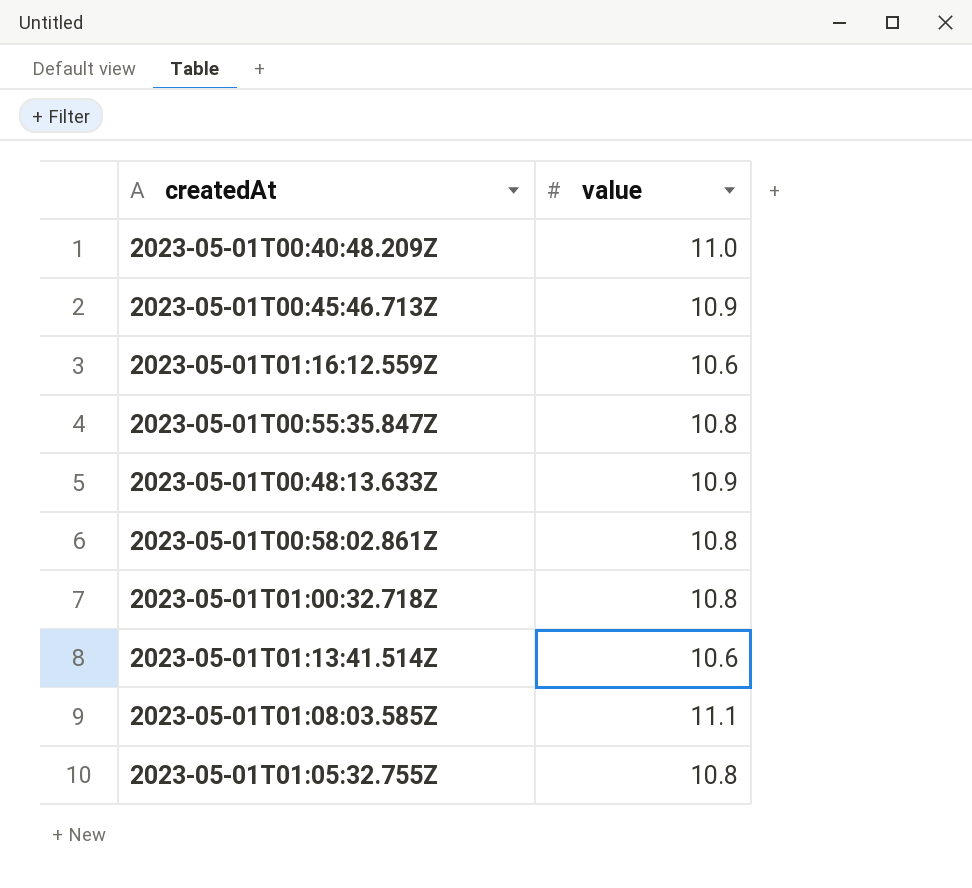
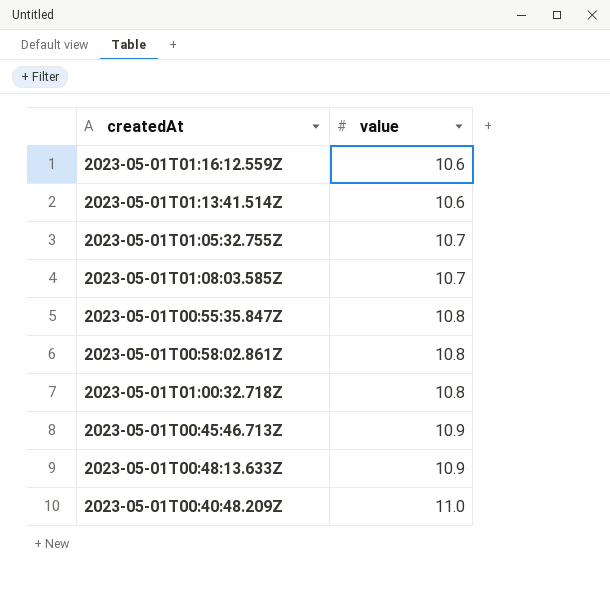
row order: none -> value ascending
2023-05-01T01:05:32.755Z | value: 10.8 -> 10.7
2023-05-01T01:08:03.585Z | value: 11.1 -> 10.7

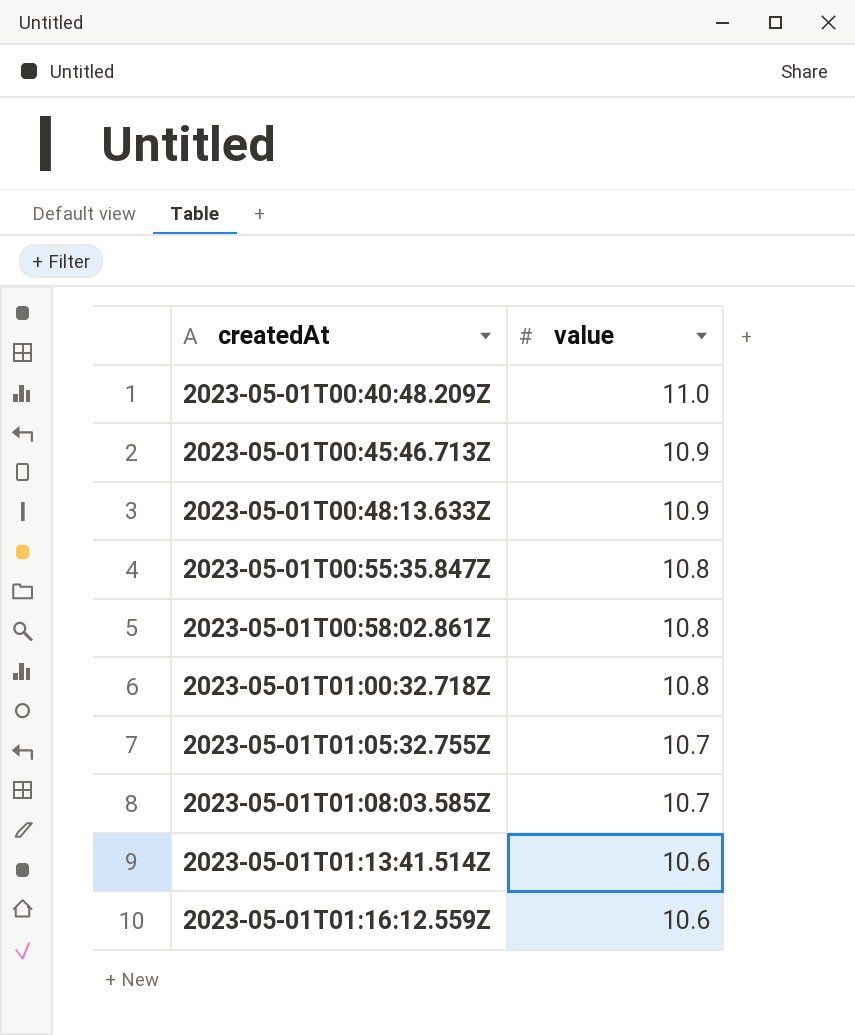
row order: value ascending -> createdAt ascending

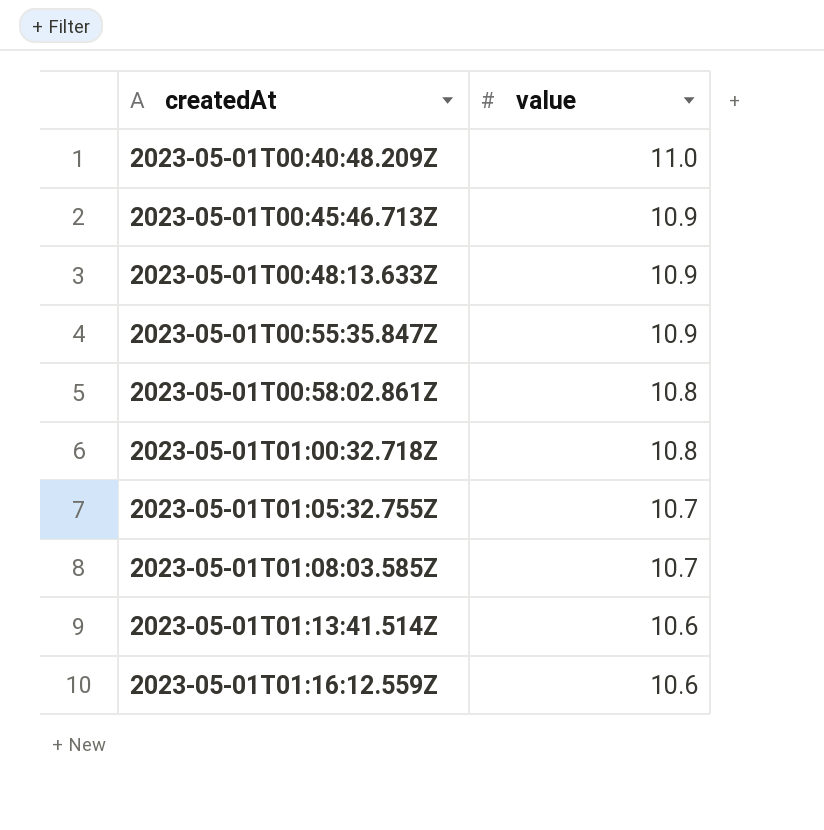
2023-05-01T00:55:35.847Z | value: 10.8 -> 10.9

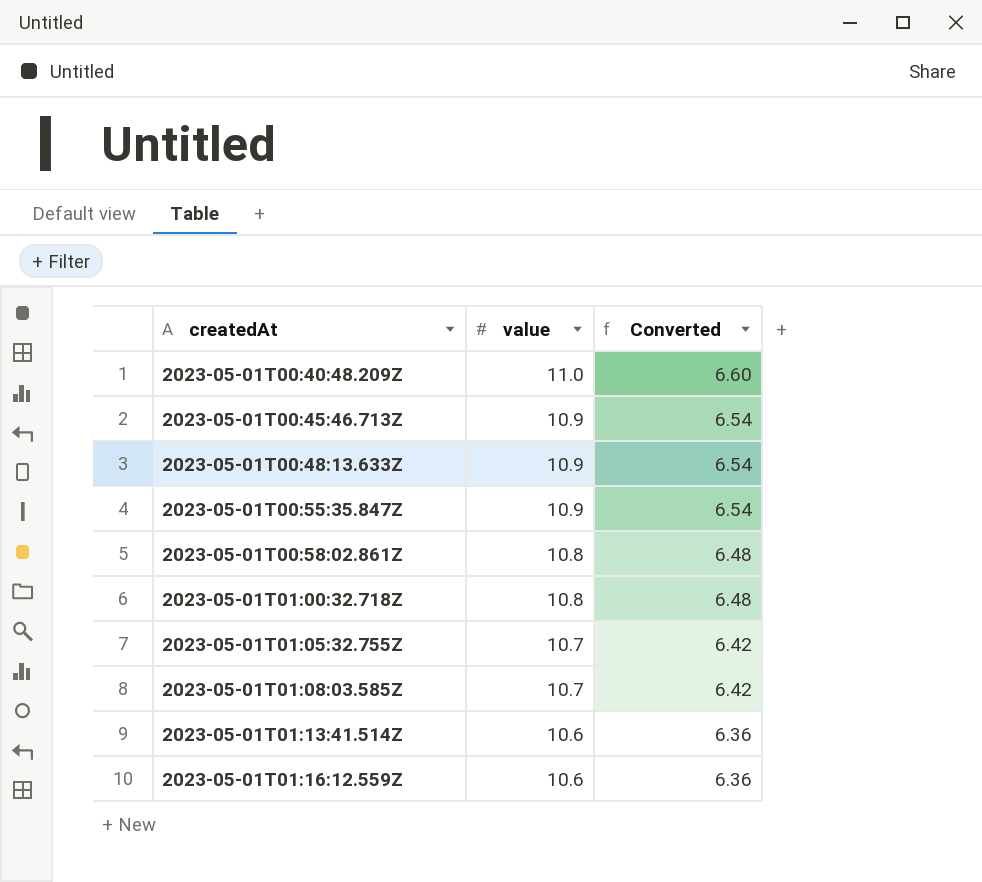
column Converted | formula: none -> [value] * 0.6

